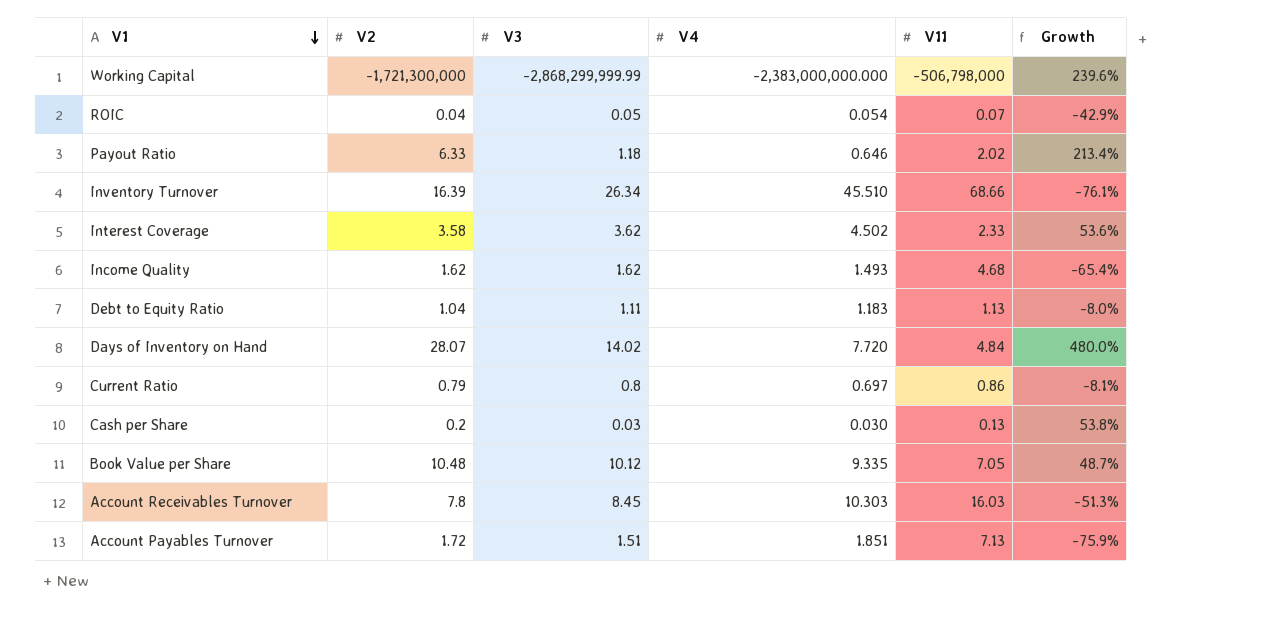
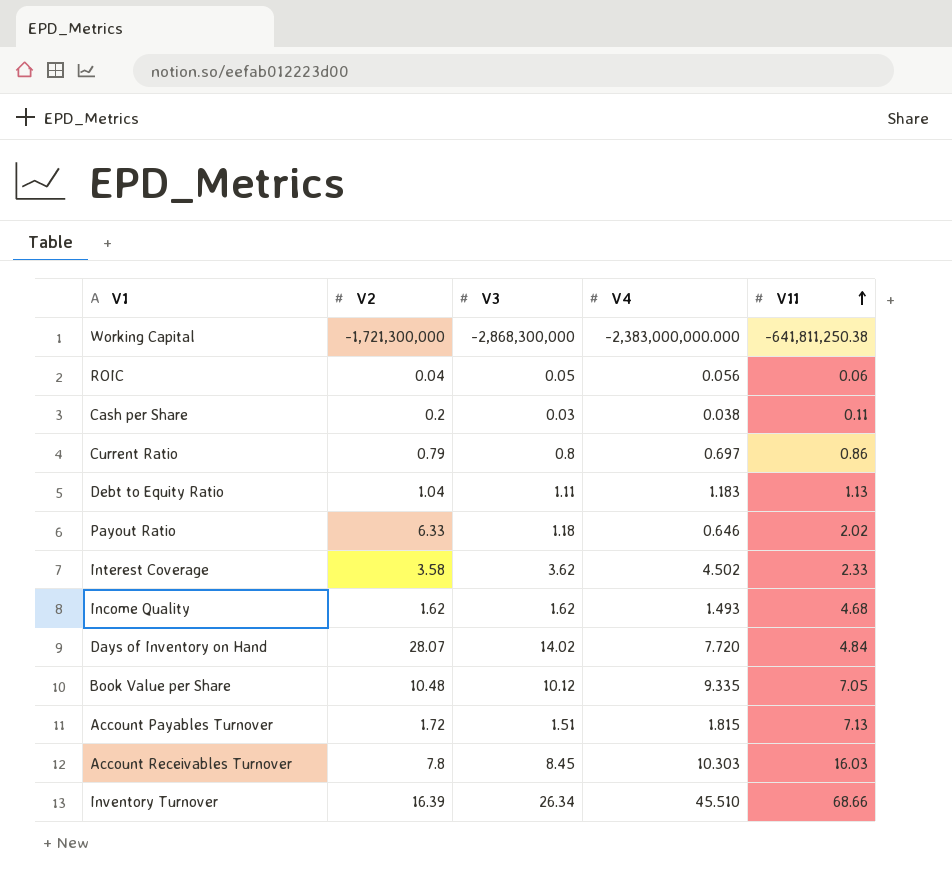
row order: V1 descending -> V11 ascending
column Growth | formula: ([V2] - [V11]) / [V11] -> none
Working Capital | V3: -2,868,299,999.99 -> -2,868,300,000
Working Capital | V11: -506,798,000 -> -641,811,250.38
ROIC | V4: 0.054 -> 0.056
ROIC | V11: 0.07 -> 0.06
Cash per Share | V4: 0.030 -> 0.038
Cash per Share | V11: 0.13 -> 0.11
Account Payables Turnover | V4: 1.851 -> 1.815

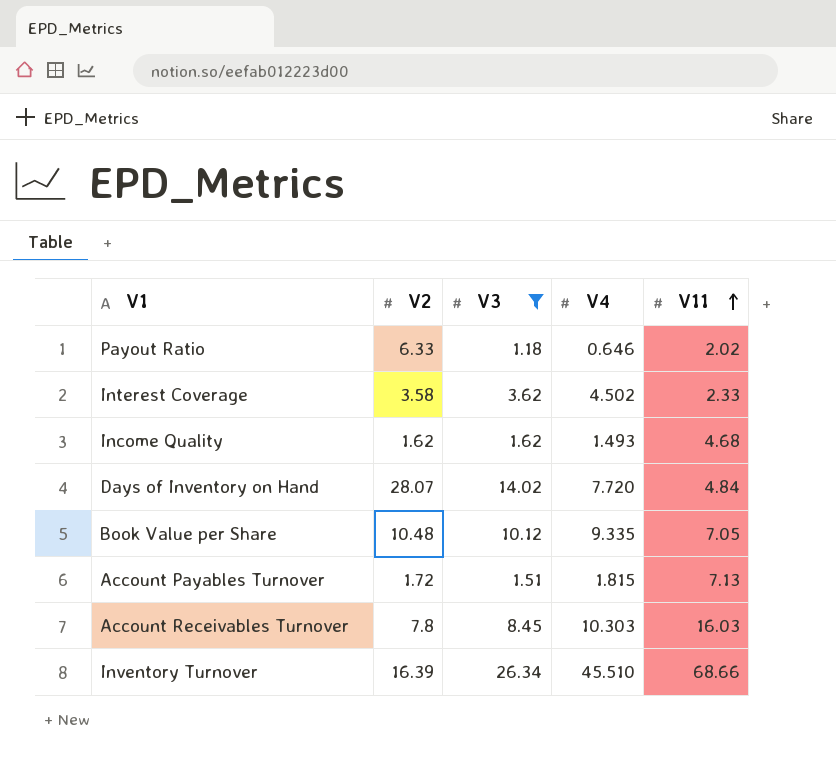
filter: none -> V3 >= 1.18

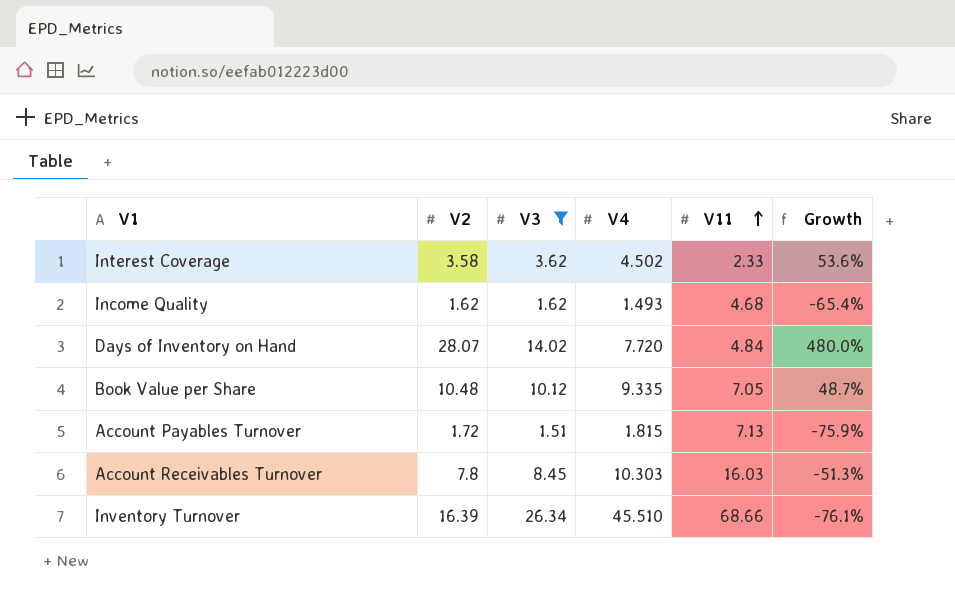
column Growth | formula: none -> ([V2] - [V11]) / [V11]
row Payout Ratio: 6.33 | 1.18 | 0.646 | 2.02 -> none

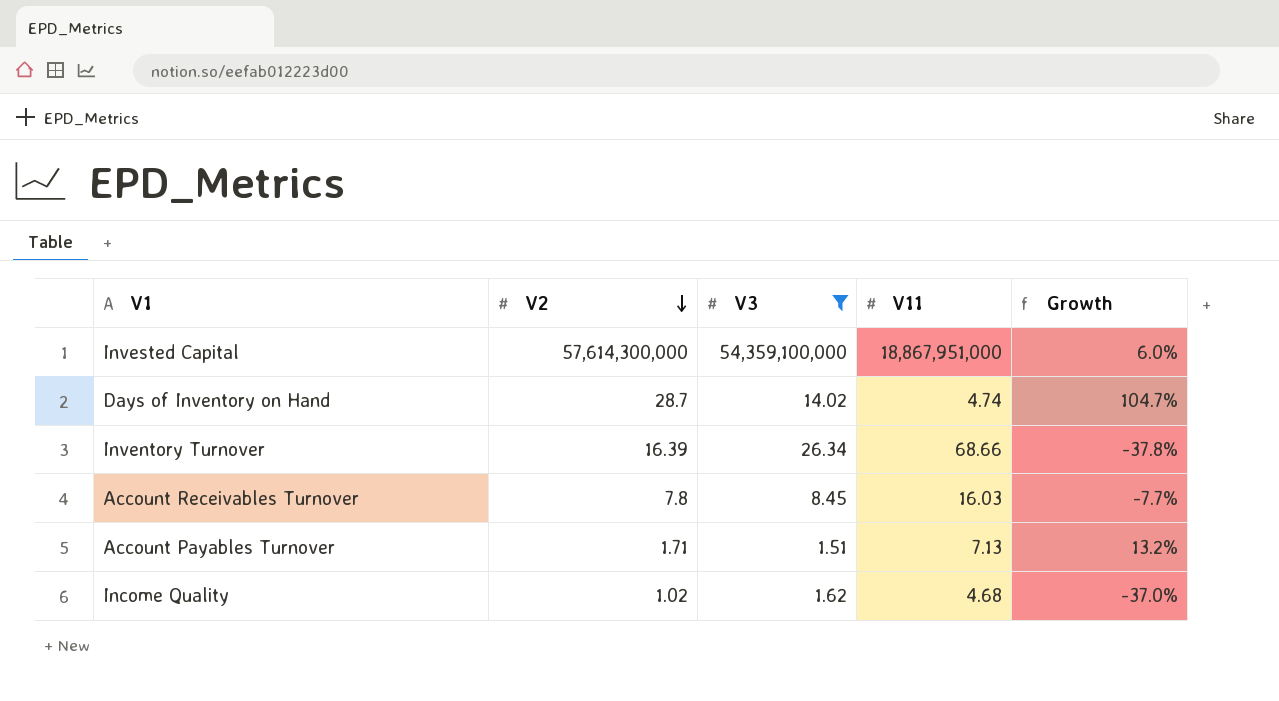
row order: V11 ascending -> V2 descending
column V4 | position: 4 -> none
column Growth | formula: ([V2] - [V11]) / [V11] -> ([V2] - [V3]) / [V3]
row Interest Coverage: 3.58 | 3.62 | 4.502 | 2.33 | 53.6% -> none
row Book Value per Share: 10.48 | 10.12 | 9.335 | 7.05 | 48.7% -> none
row Invested Capital: none -> 57,614,300,000 | 54,359,100,000 | 18,867,951,000 | 6.0%
Days of Inventory on Hand | V2: 28.07 -> 28.7
Days of Inventory on Hand | V11: 4.84 -> 4.74
Account Payables Turnover | V2: 1.72 -> 1.71
Income Quality | V2: 1.62 -> 1.02

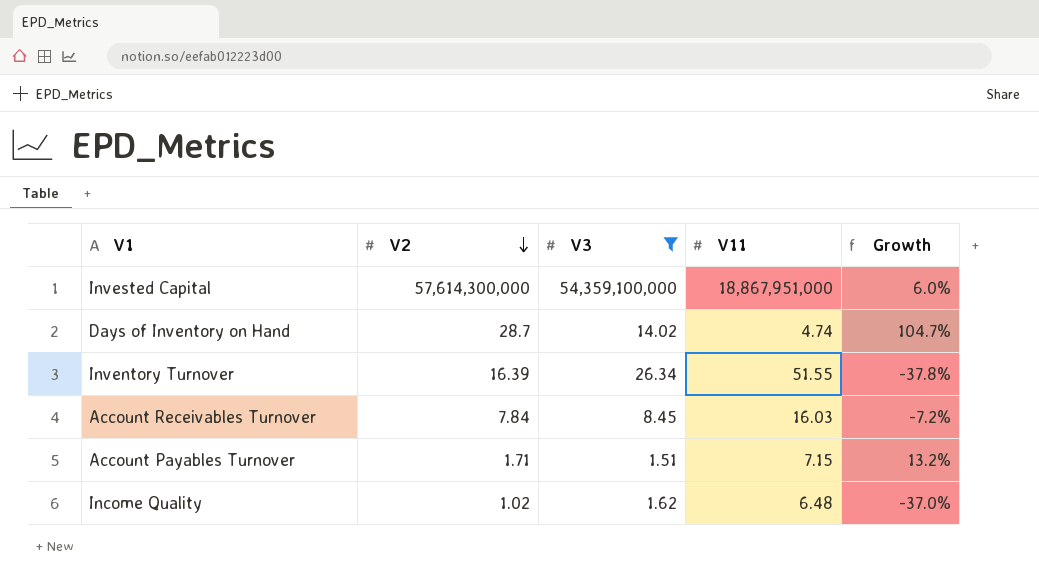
Inventory Turnover | V11: 68.66 -> 51.55
Account Receivables Turnover | V2: 7.8 -> 7.84
Account Receivables Turnover | Growth: -7.7% -> -7.2%
Account Payables Turnover | V11: 7.13 -> 7.15
Income Quality | V11: 4.68 -> 6.48

